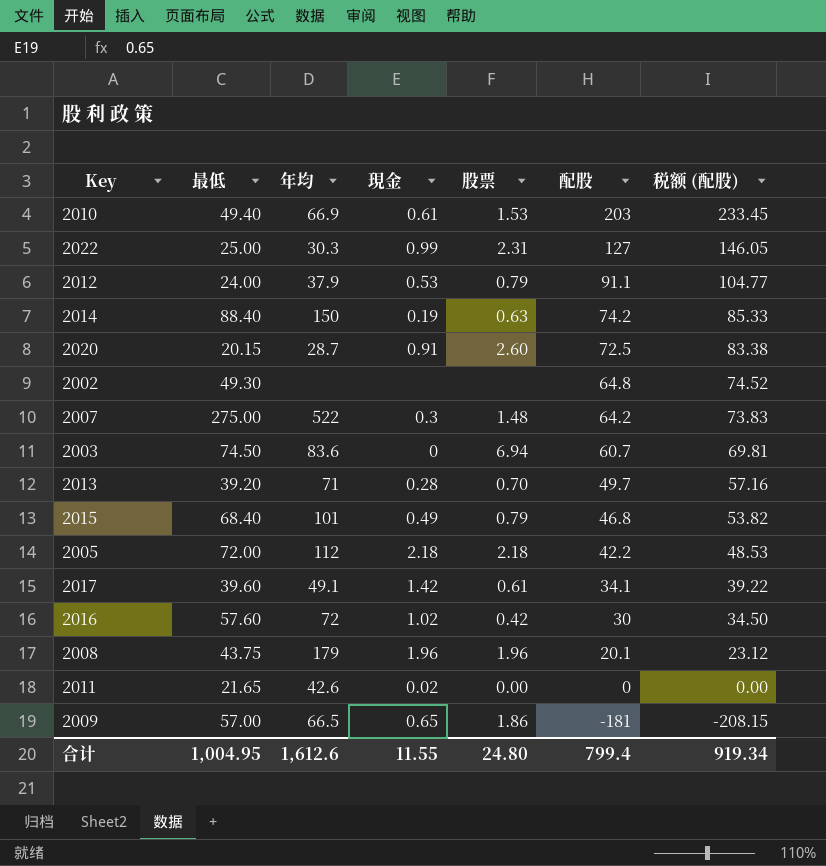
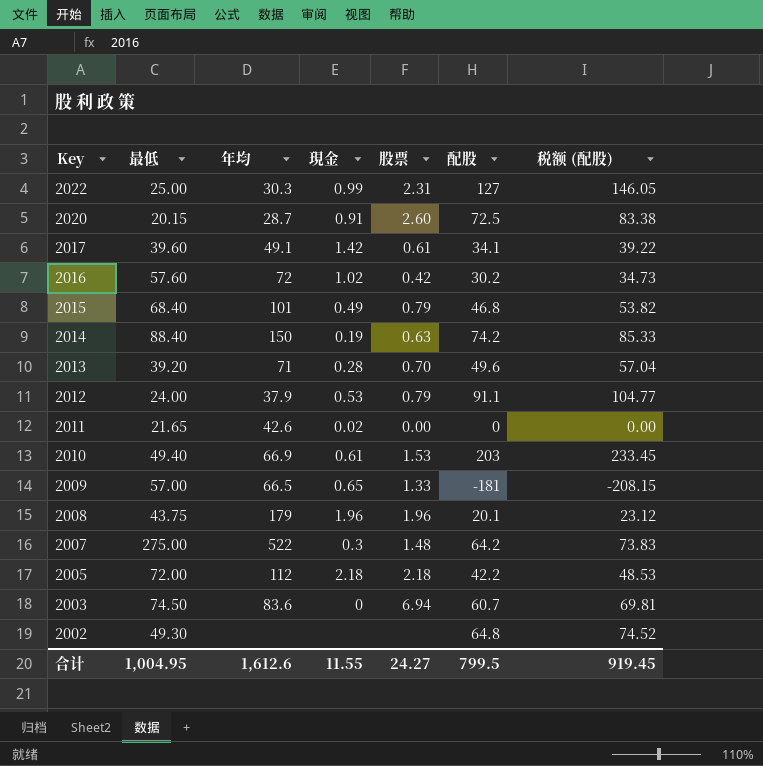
row order: 配股 descending -> Key descending
2016 | 配股: 30 -> 30.2
2016 | 税额 (配股): 34.50 -> 34.73
2013 | 配股: 49.7 -> 49.6
2013 | 税额 (配股): 57.16 -> 57.04
2009 | 股票: 1.86 -> 1.33
合计 | 股票: 24.80 -> 24.27
合计 | 配股: 799.4 -> 799.5
合计 | 税额 (配股): 919.34 -> 919.45

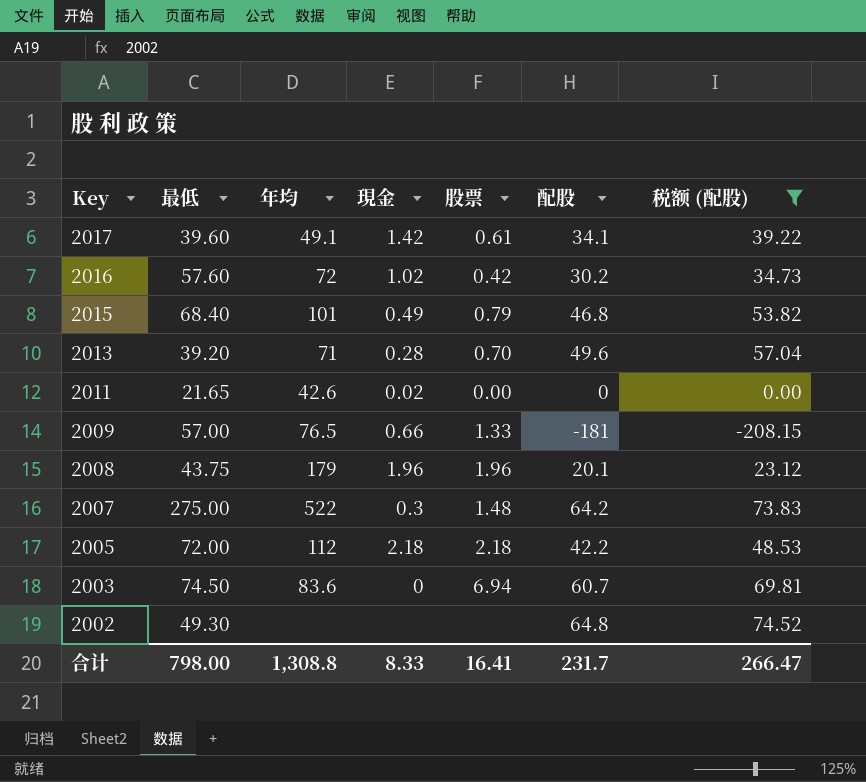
filter: none -> 税额 (配股) <= 74.52
2009 | 年均: 66.5 -> 76.5
2009 | 現金: 0.65 -> 0.66
合计 | 最低: 1,004.95 -> 798.00
合计 | 年均: 1,612.6 -> 1,308.8
合计 | 現金: 11.55 -> 8.33
合计 | 股票: 24.27 -> 16.41
合计 | 配股: 799.5 -> 231.7
合计 | 税额 (配股): 919.45 -> 266.47

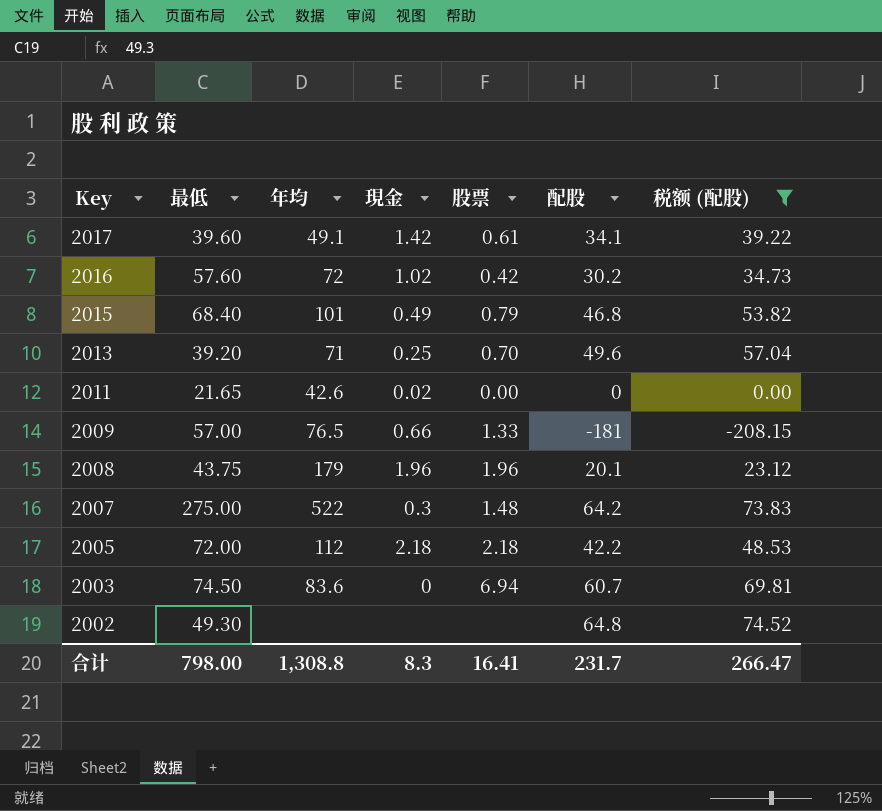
2013 | 現金: 0.28 -> 0.25
合计 | 現金: 8.33 -> 8.3

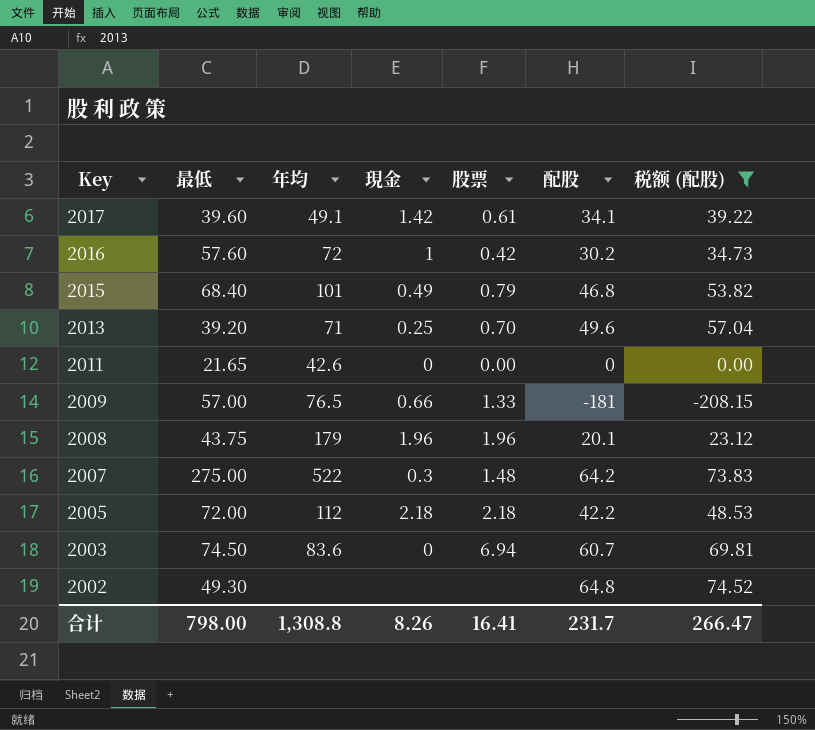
2016 | 現金: 1.02 -> 1
2011 | 現金: 0.02 -> 0
合计 | 現金: 8.3 -> 8.26

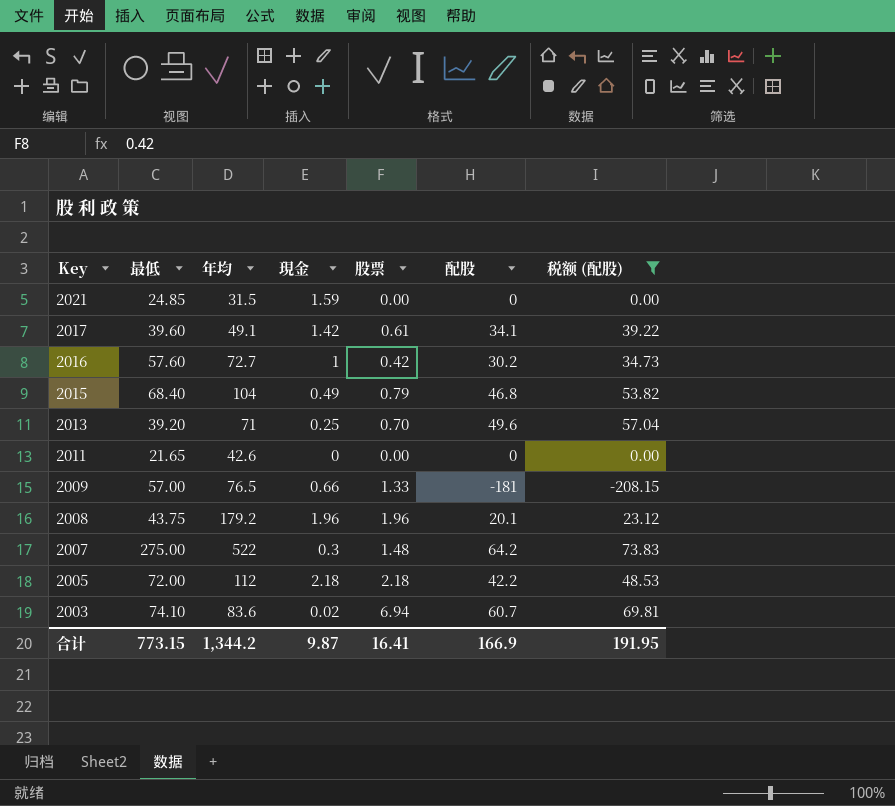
row 2002: 49.30 | none | none | none | 64.8 | 74.52 -> none
row 2021: none -> 24.85 | 31.5 | 1.59 | 0.00 | 0 | 0.00
2016 | 年均: 72 -> 72.7
2015 | 年均: 101 -> 104
2008 | 年均: 179 -> 179.2
2003 | 最低: 74.50 -> 74.10
2003 | 現金: 0 -> 0.02
合计 | 最低: 798.00 -> 773.15
合计 | 年均: 1,308.8 -> 1,344.2
合计 | 現金: 8.26 -> 9.87
合计 | 配股: 231.7 -> 166.9
合计 | 税额 (配股): 266.47 -> 191.95

